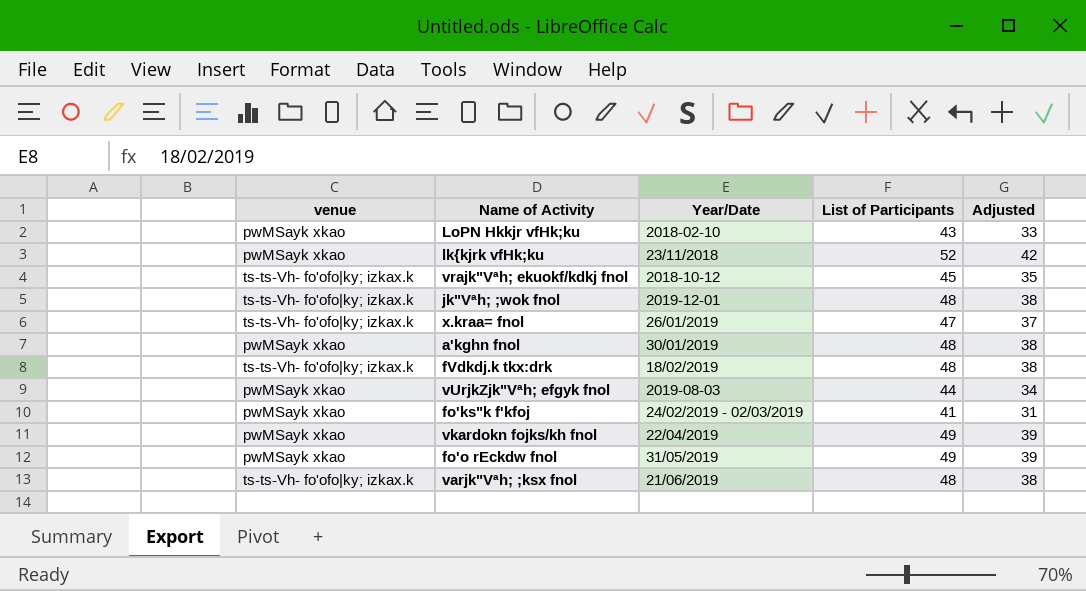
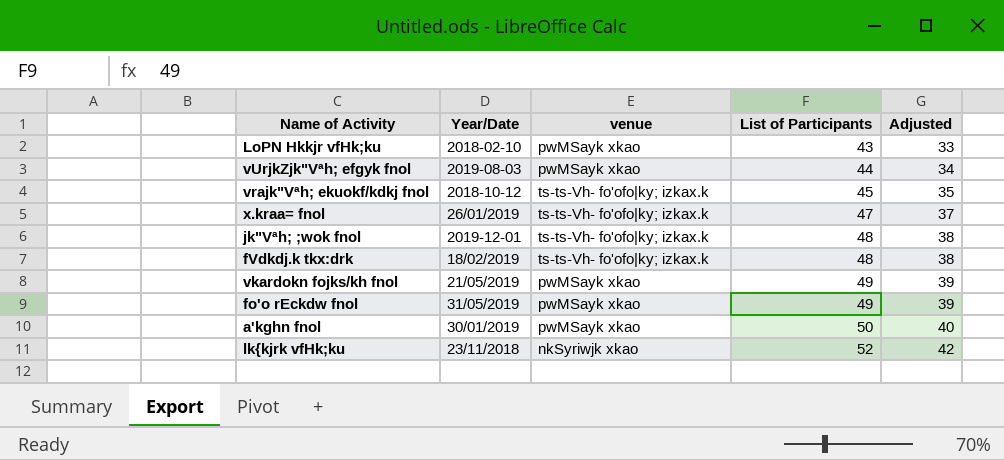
row order: none -> List of Participants ascending
column venue | position: 1 -> 3
row fo'ks"k f'kfoj: pwMSayk xkao | 24/02/2019 - 02/03/2019 | 41 | 31 -> none
row varjk"Vªh; ;ksx fnol: ts-ts-Vh- fo'ofo|ky; izkax.k | 21/06/2019 | 48 | 38 -> none
vkardokn fojks/kh fnol | Year/Date: 22/04/2019 -> 21/05/2019
a'kghn fnol | List of Participants: 48 -> 50
a'kghn fnol | Adjusted: 38 -> 40
lk{kjrk vfHk;ku | venue: pwMSayk xkao -> nkSyriwjk xkao

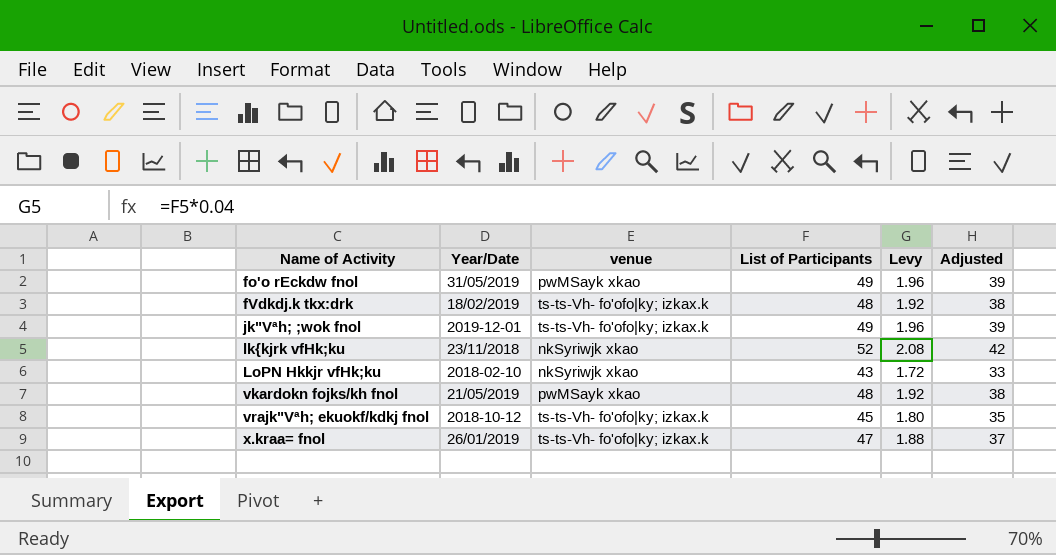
row order: List of Participants ascending -> Name of Activity ascending
column Levy | formula: none -> [List of Participants] * 0.04
row vUrjkZjk"Vªh; efgyk fnol: 2019-08-03 | pwMSayk xkao | 44 | 34 -> none
row a'kghn fnol: 30/01/2019 | pwMSayk xkao | 50 | 40 -> none
jk"Vªh; ;wok fnol | List of Participants: 48 -> 49
jk"Vªh; ;wok fnol | Adjusted: 38 -> 39
LoPN Hkkjr vfHk;ku | venue: pwMSayk xkao -> nkSyriwjk xkao
vkardokn fojks/kh fnol | List of Participants: 49 -> 48
vkardokn fojks/kh fnol | Adjusted: 39 -> 38

